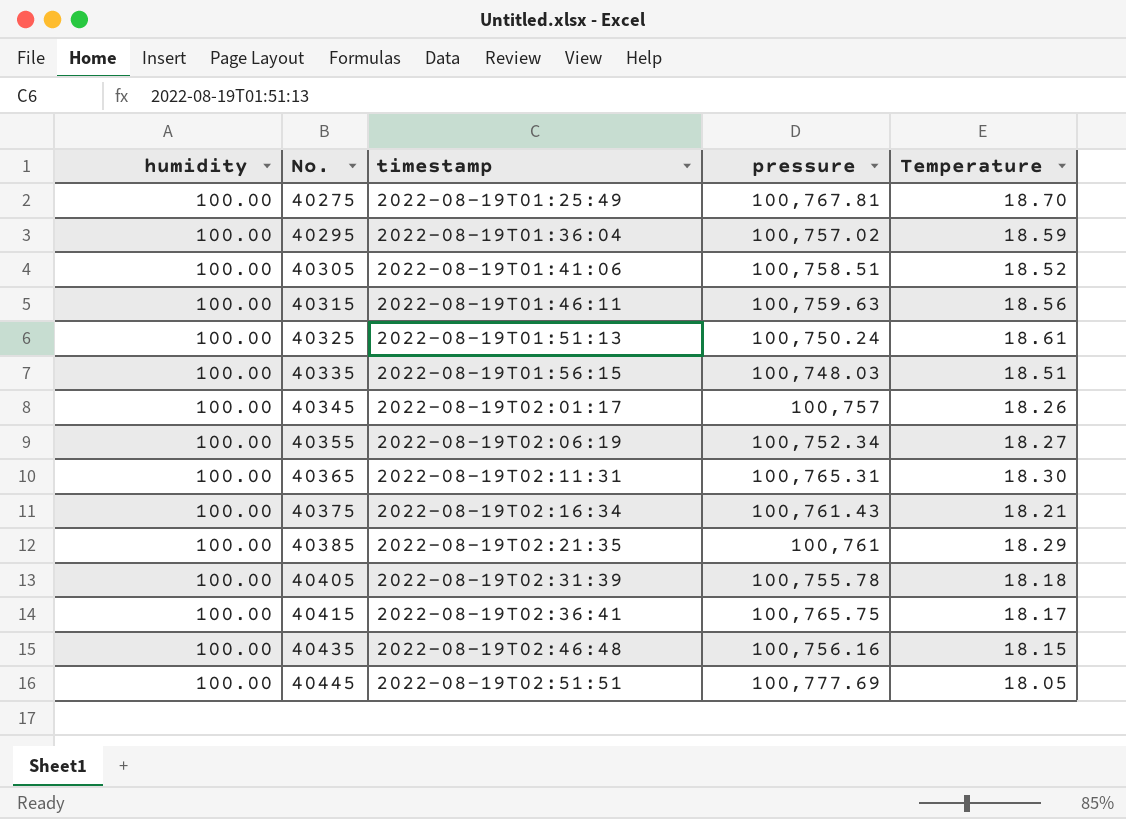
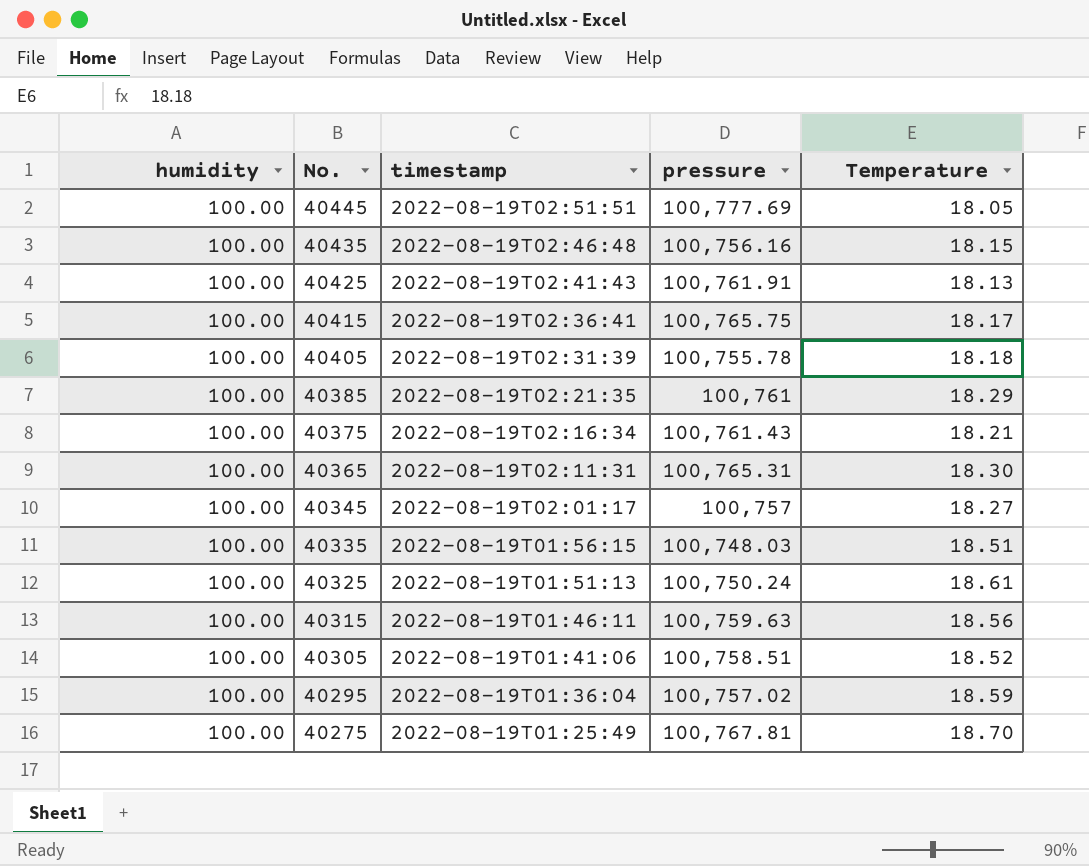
row order: No. ascending -> No. descending
row 40355: 100.00 | 2022-08-19T02:06:19 | 100,752.34 | 18.27 -> none
row 40425: none -> 100.00 | 2022-08-19T02:41:43 | 100,761.91 | 18.13
40345 | Temperature: 18.26 -> 18.27

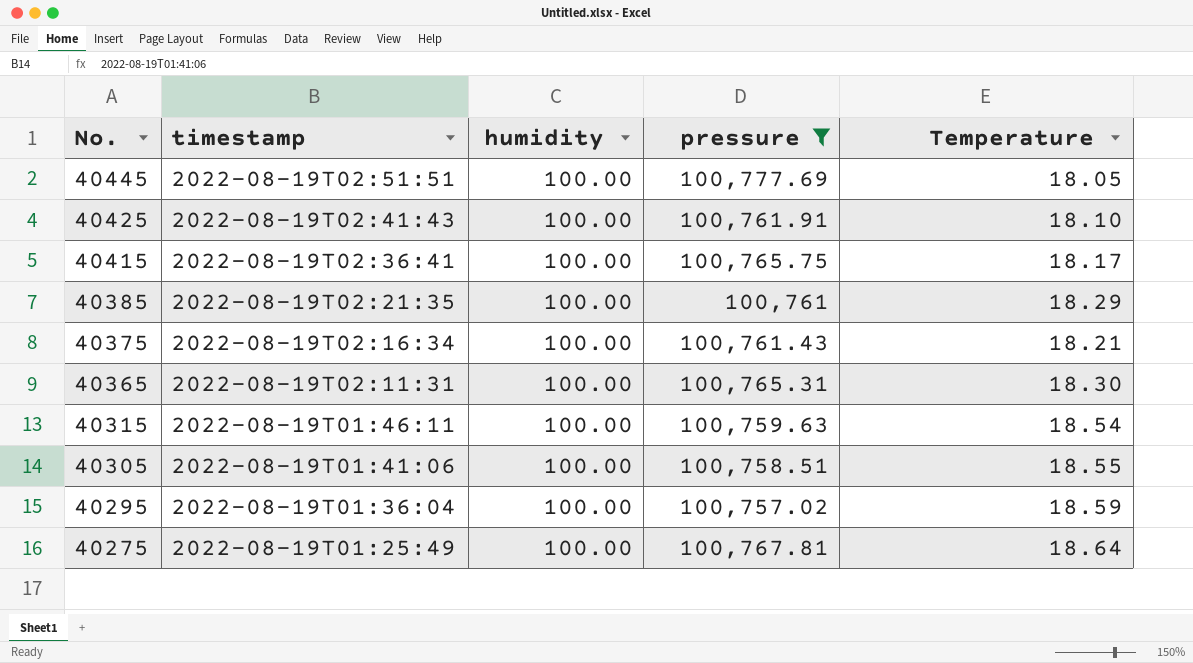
filter: none -> pressure >= 100,757.02
column humidity | position: 1 -> 3
40425 | Temperature: 18.13 -> 18.10
40315 | Temperature: 18.56 -> 18.54
40305 | Temperature: 18.52 -> 18.55
40275 | Temperature: 18.70 -> 18.64

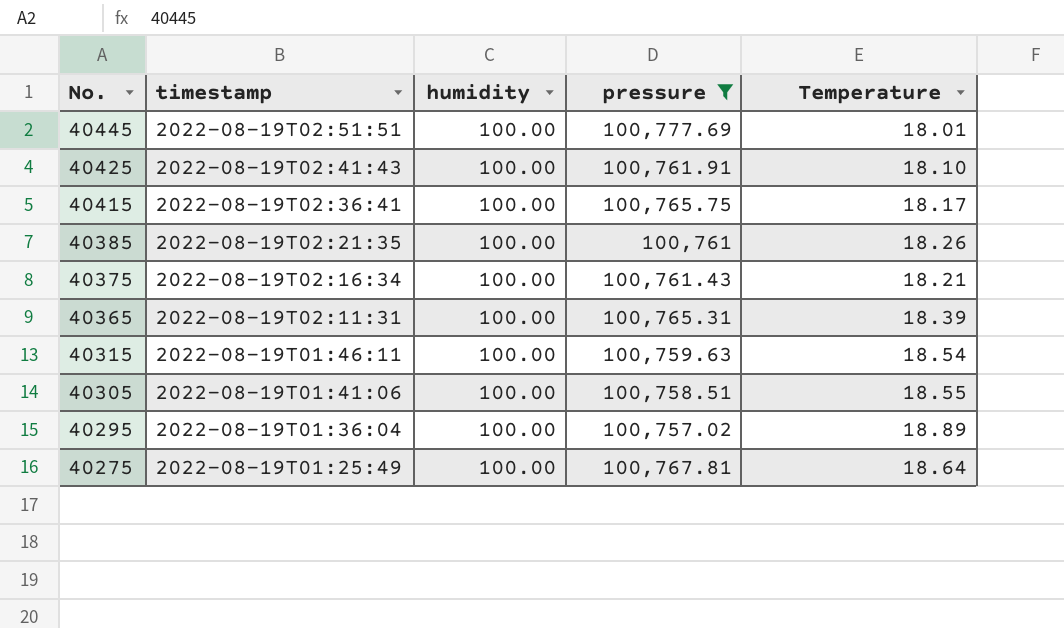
40445 | Temperature: 18.05 -> 18.01
40385 | Temperature: 18.29 -> 18.26
40365 | Temperature: 18.30 -> 18.39
40295 | Temperature: 18.59 -> 18.89

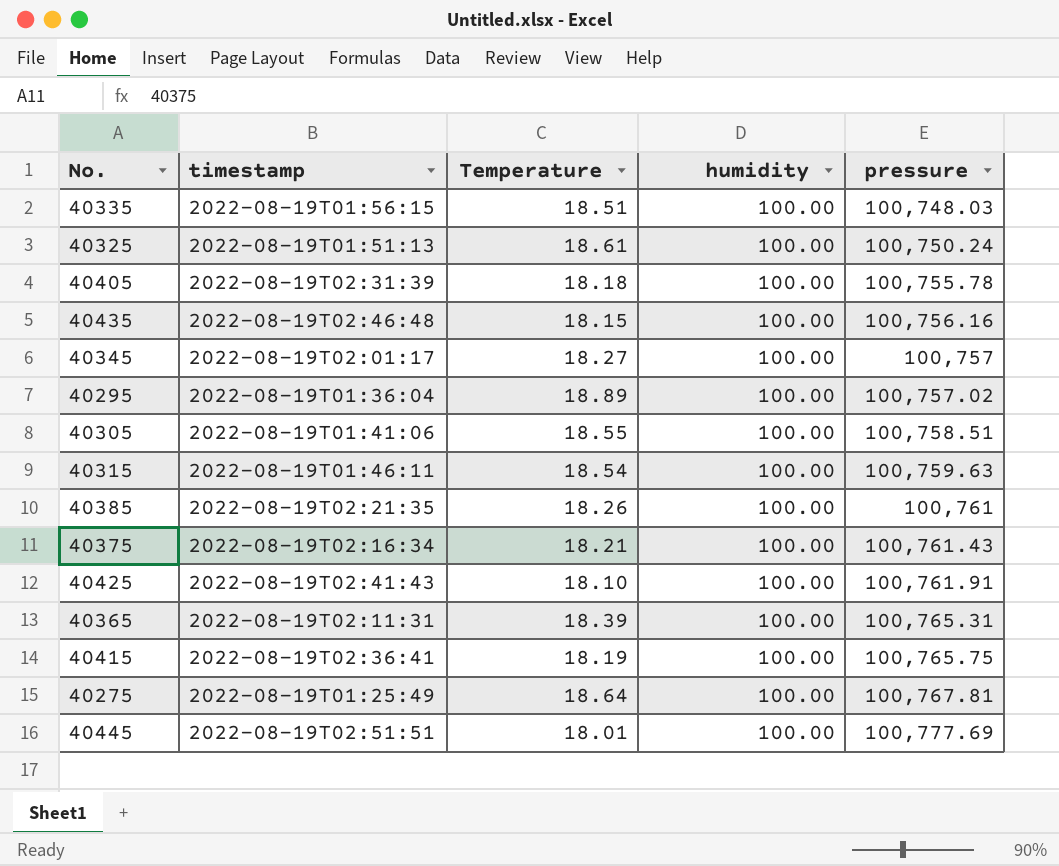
filter: pressure >= 100,757.02 -> none
row order: No. descending -> pressure ascending
column Temperature | position: 5 -> 3
40415 | Temperature: 18.17 -> 18.19

